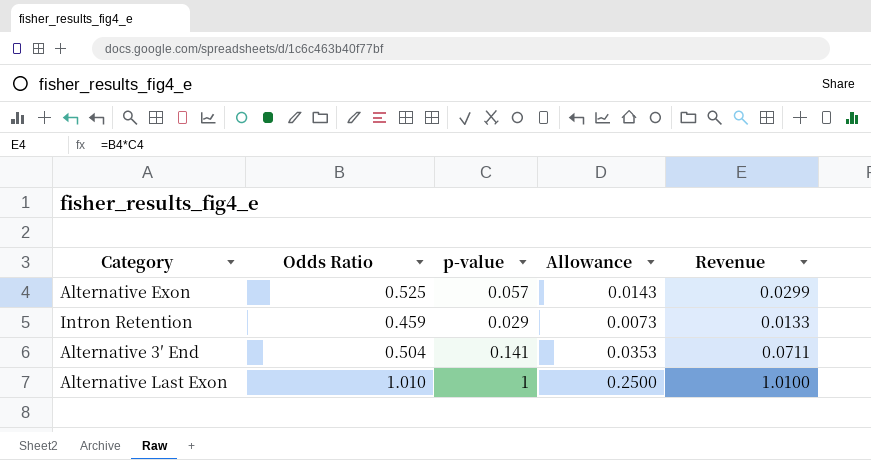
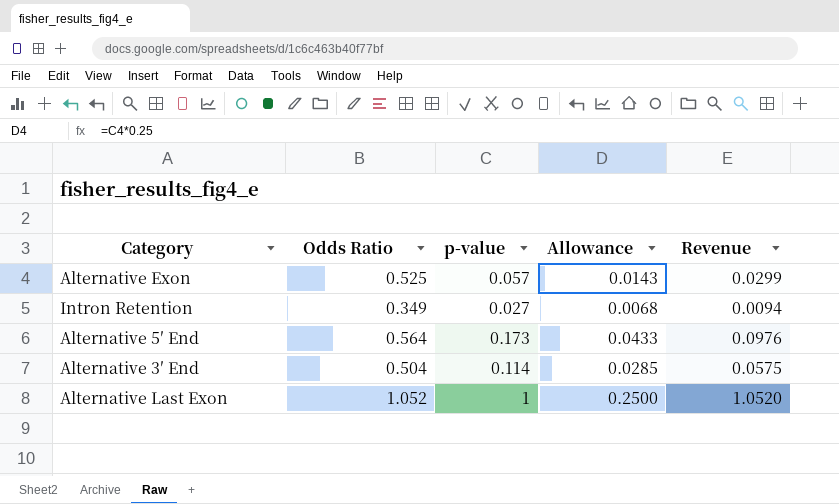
Intron Retention | Odds Ratio: 0.459 -> 0.349
Intron Retention | p-value: 0.029 -> 0.027
Intron Retention | Allowance: 0.0073 -> 0.0068
Intron Retention | Revenue: 0.0133 -> 0.0094
row Alternative 5′ End: none -> 0.564 | 0.173 | 0.0433 | 0.0976
Alternative 3′ End | p-value: 0.141 -> 0.114
Alternative 3′ End | Allowance: 0.0353 -> 0.0285
Alternative 3′ End | Revenue: 0.0711 -> 0.0575
Alternative Last Exon | Odds Ratio: 1.010 -> 1.052
Alternative Last Exon | Revenue: 1.0100 -> 1.0520

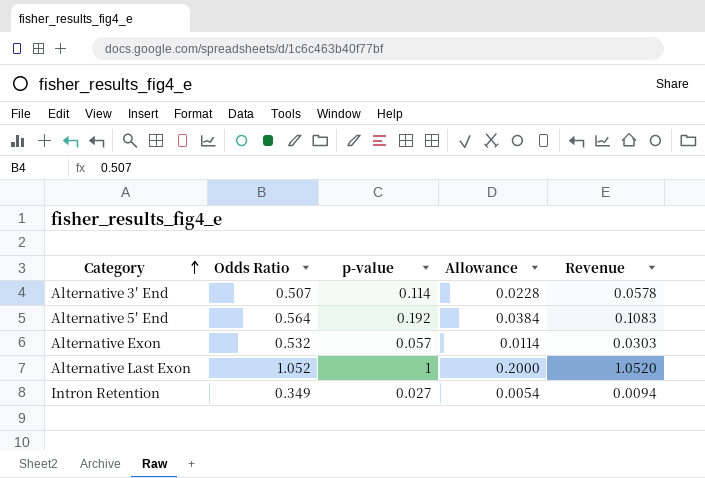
row order: none -> Category ascending
column Allowance | formula: [p-value] * 0.25 -> [p-value] * 0.2
Alternative 3′ End | Odds Ratio: 0.504 -> 0.507
Alternative 3′ End | Revenue: 0.0575 -> 0.0578
Alternative 5′ End | p-value: 0.173 -> 0.192
Alternative 5′ End | Revenue: 0.0976 -> 0.1083
Alternative Exon | Odds Ratio: 0.525 -> 0.532
Alternative Exon | Revenue: 0.0299 -> 0.0303

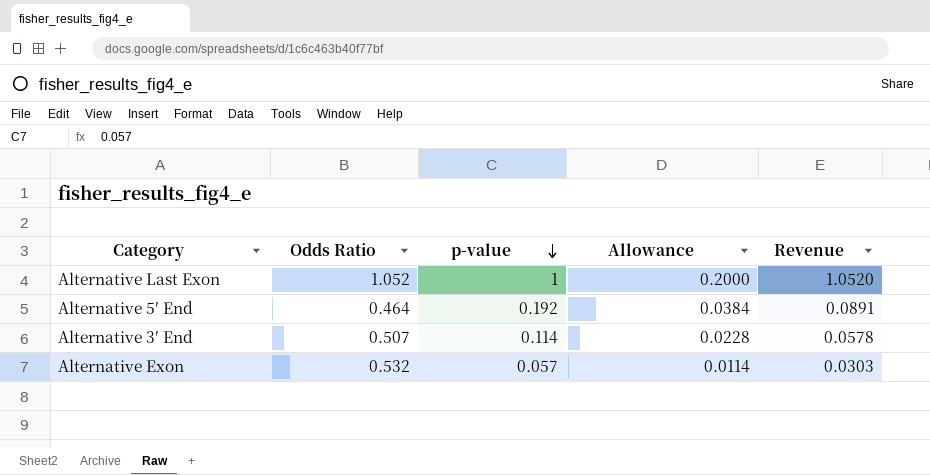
row order: Category ascending -> p-value descending
row Intron Retention: 0.349 | 0.027 | 0.0054 | 0.0094 -> none
Alternative 5′ End | Odds Ratio: 0.564 -> 0.464
Alternative 5′ End | Revenue: 0.1083 -> 0.0891

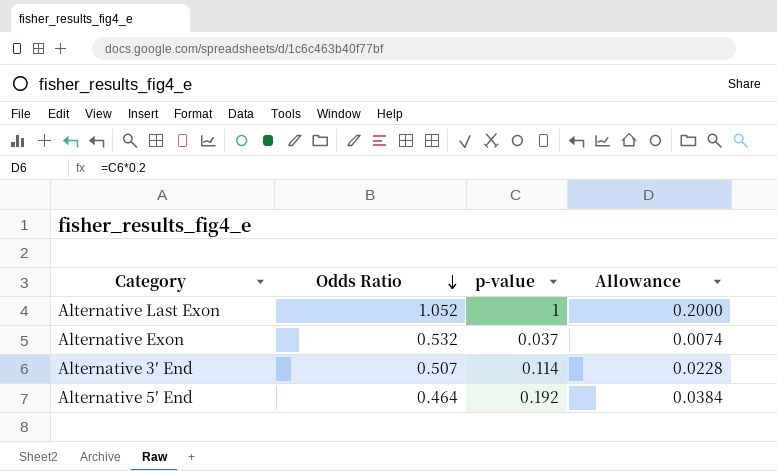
row order: p-value descending -> Odds Ratio descending
column Revenue | formula: [Odds Ratio] * [p-value] -> none
Alternative Exon | p-value: 0.057 -> 0.037
Alternative Exon | Allowance: 0.0114 -> 0.0074

